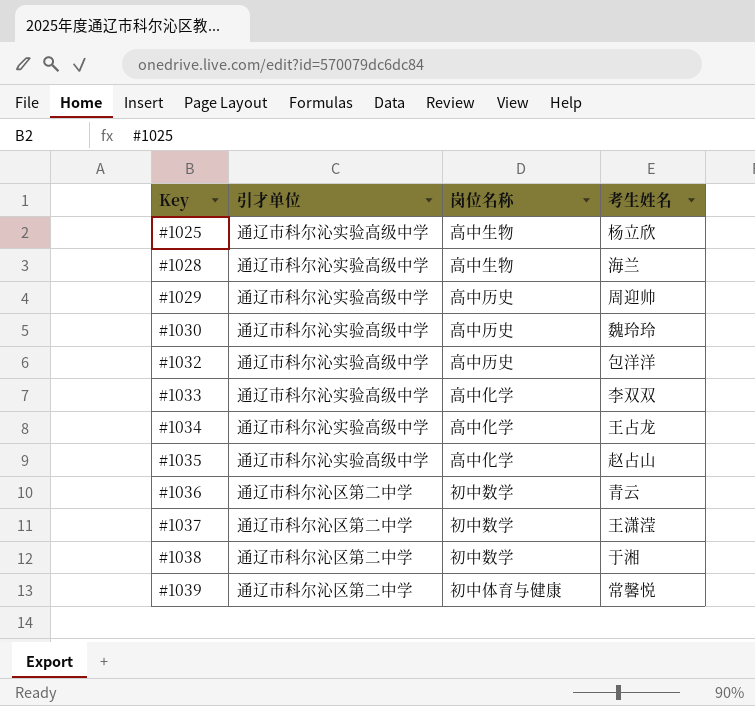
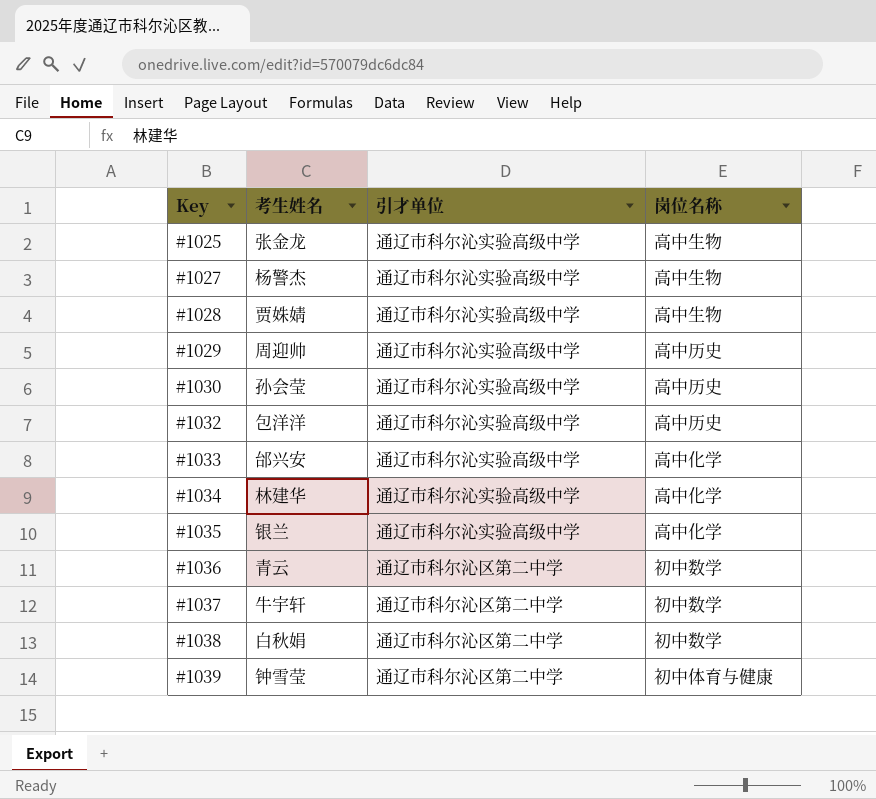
column 考生姓名 | position: 4 -> 2
#1025 | 考生姓名: 杨立欣 -> 张金龙
row #1027: none -> 杨警杰 | 通辽市科尔沁实验高级中学 | 高中生物
#1028 | 考生姓名: 海兰 -> 贾姝婧
#1030 | 考生姓名: 魏玲玲 -> 孙会莹
#1033 | 考生姓名: 李双双 -> 邰兴安
#1034 | 考生姓名: 王占龙 -> 林建华
#1035 | 考生姓名: 赵占山 -> 银兰
#1037 | 考生姓名: 王潇滢 -> 牛宇轩
#1038 | 考生姓名: 于湘 -> 白秋娟
#1039 | 考生姓名: 常馨悦 -> 钟雪莹

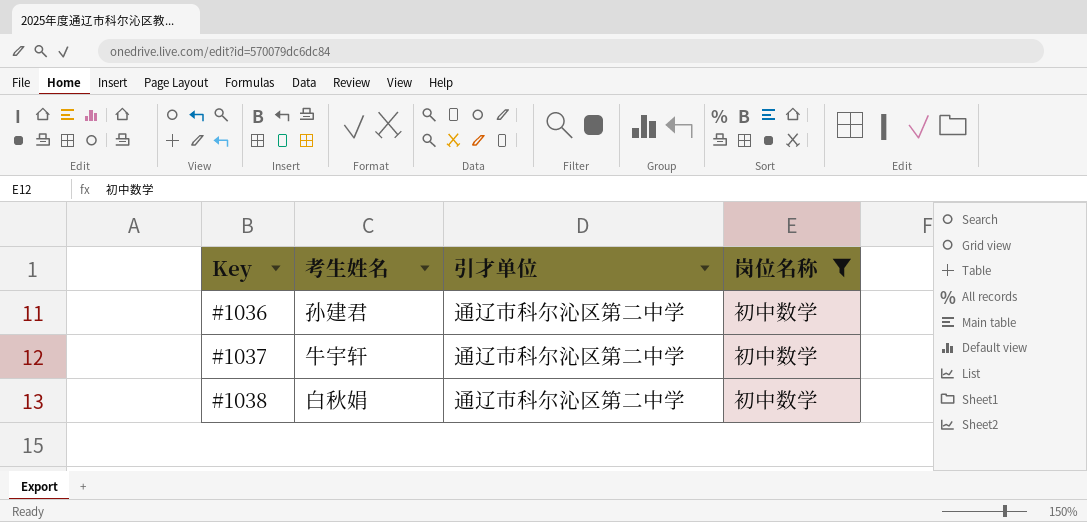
filter: none -> 岗位名称 = 初中数学
#1036 | 考生姓名: 青云 -> 孙建君

